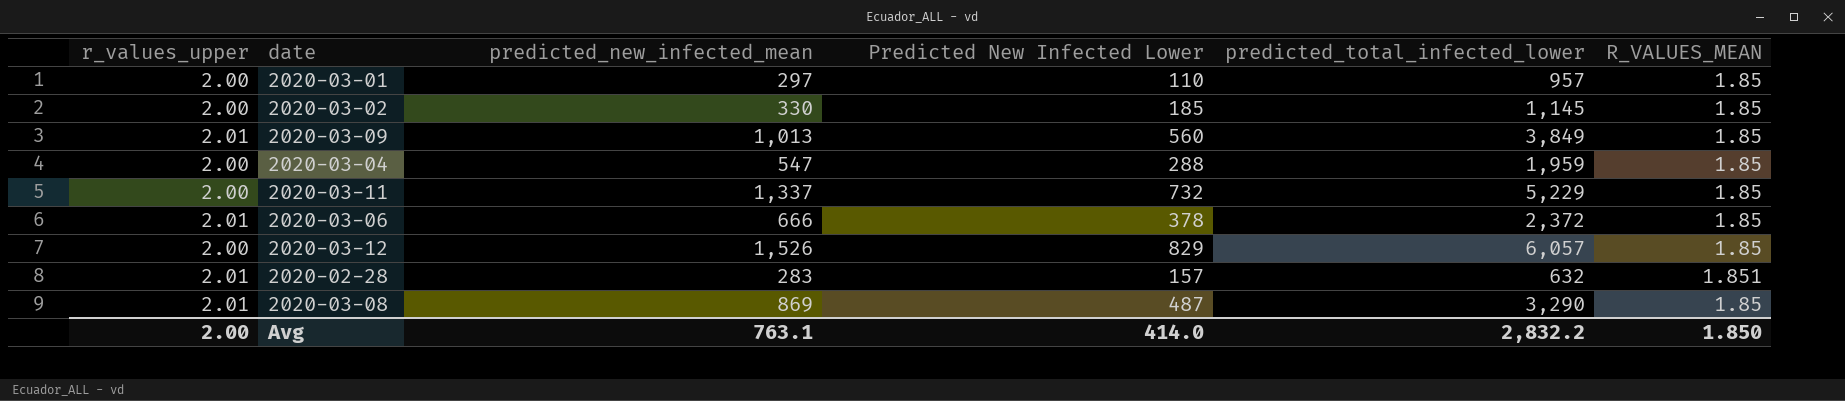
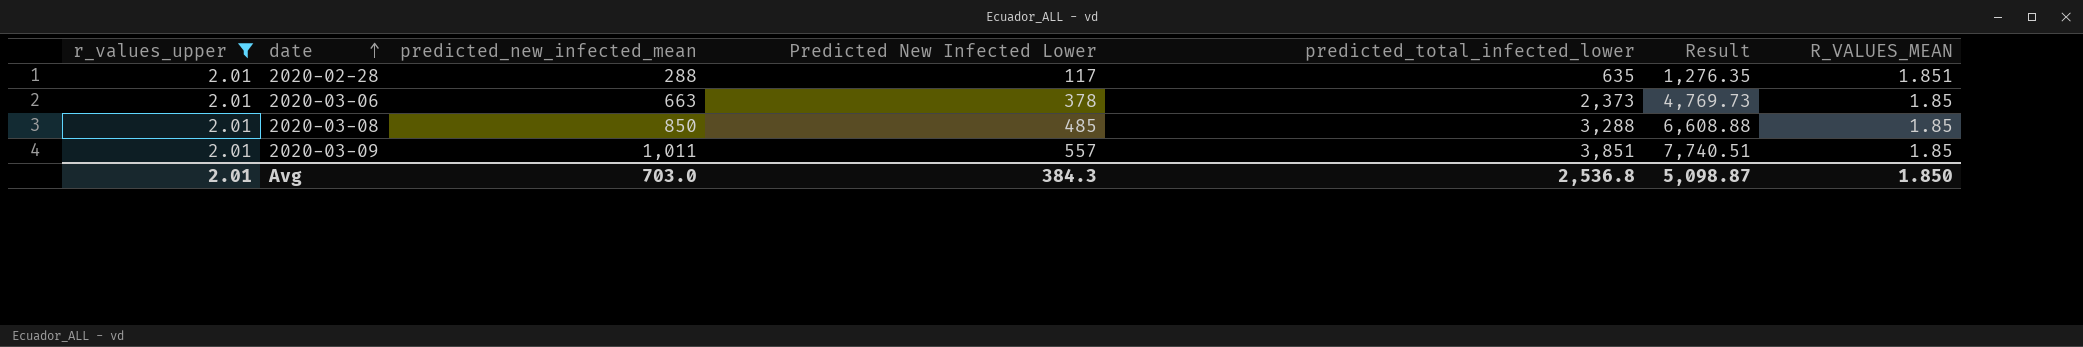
filter: none -> r_values_upper = 2.01
row order: none -> date ascending
column Result | formula: none -> [r_values_upper] * [predicted_total_infected_lower]
2020-02-28 | predicted_new_infected_mean: 283 -> 288
2020-02-28 | Predicted New Infected Lower: 157 -> 117
2020-02-28 | predicted_total_infected_lower: 632 -> 635
2020-03-06 | predicted_new_infected_mean: 666 -> 663
2020-03-06 | predicted_total_infected_lower: 2,372 -> 2,373
2020-03-08 | predicted_new_infected_mean: 869 -> 850
2020-03-08 | Predicted New Infected Lower: 487 -> 485
2020-03-08 | predicted_total_infected_lower: 3,290 -> 3,288
2020-03-09 | predicted_new_infected_mean: 1,013 -> 1,011
2020-03-09 | Predicted New Infected Lower: 560 -> 557
2020-03-09 | predicted_total_infected_lower: 3,849 -> 3,851
Avg | r_values_upper: 2.00 -> 2.01
Avg | predicted_new_infected_mean: 763.1 -> 703.0
Avg | Predicted New Infected Lower: 414.0 -> 384.3
Avg | predicted_total_infected_lower: 2,832.2 -> 2,536.8

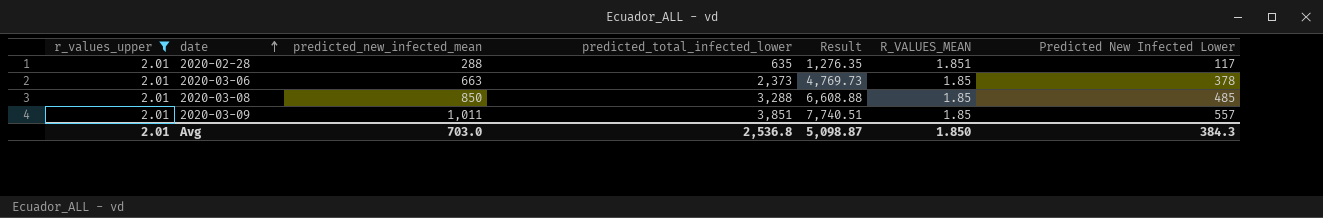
column Predicted New Infected Lower | position: 4 -> 7

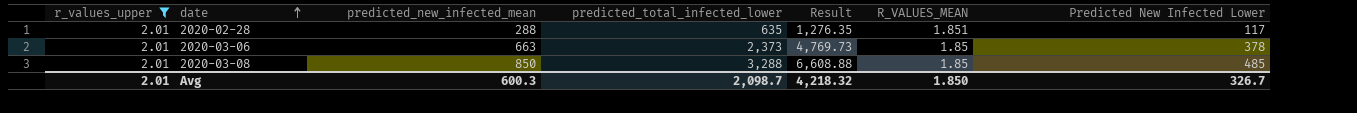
row 2020-03-09: 2.01 | 1,011 | 3,851 | 7,740.51 | 1.85 | 557 -> none
Avg | predicted_new_infected_mean: 703.0 -> 600.3
Avg | predicted_total_infected_lower: 2,536.8 -> 2,098.7
Avg | Result: 5,098.87 -> 4,218.32
Avg | Predicted New Infected Lower: 384.3 -> 326.7

